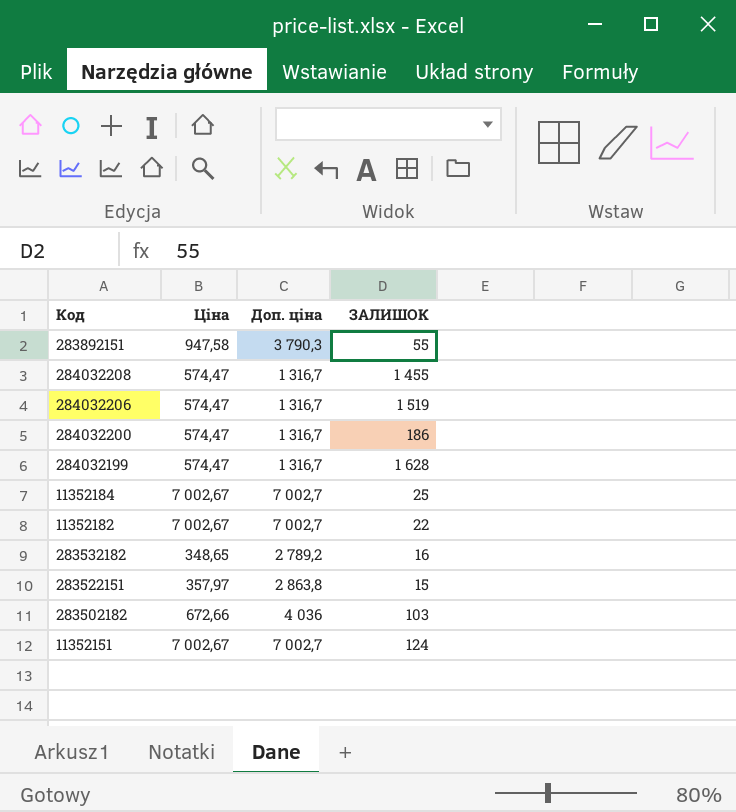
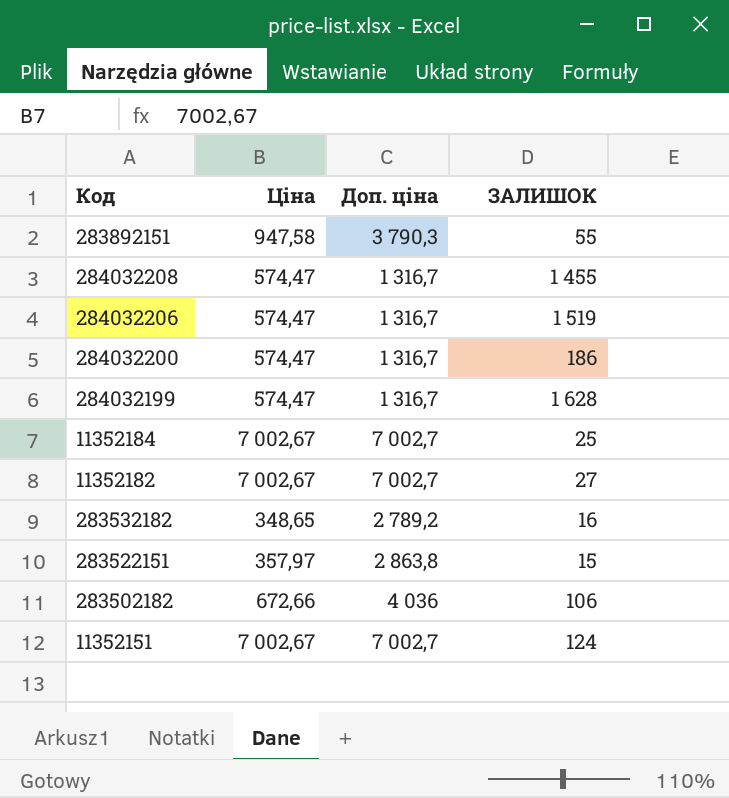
11352182 | ЗАЛИШОК: 22 -> 27
283502182 | ЗАЛИШОК: 103 -> 106

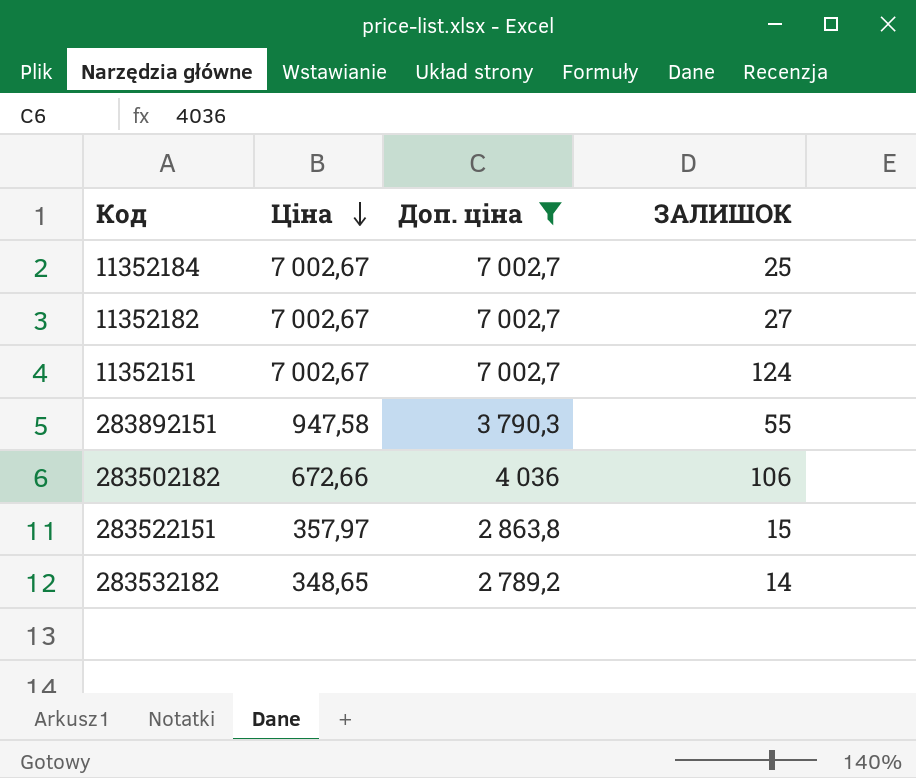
filter: none -> Доп. ціна != 1 316,7
row order: none -> Ціна descending
283532182 | ЗАЛИШОК: 16 -> 14

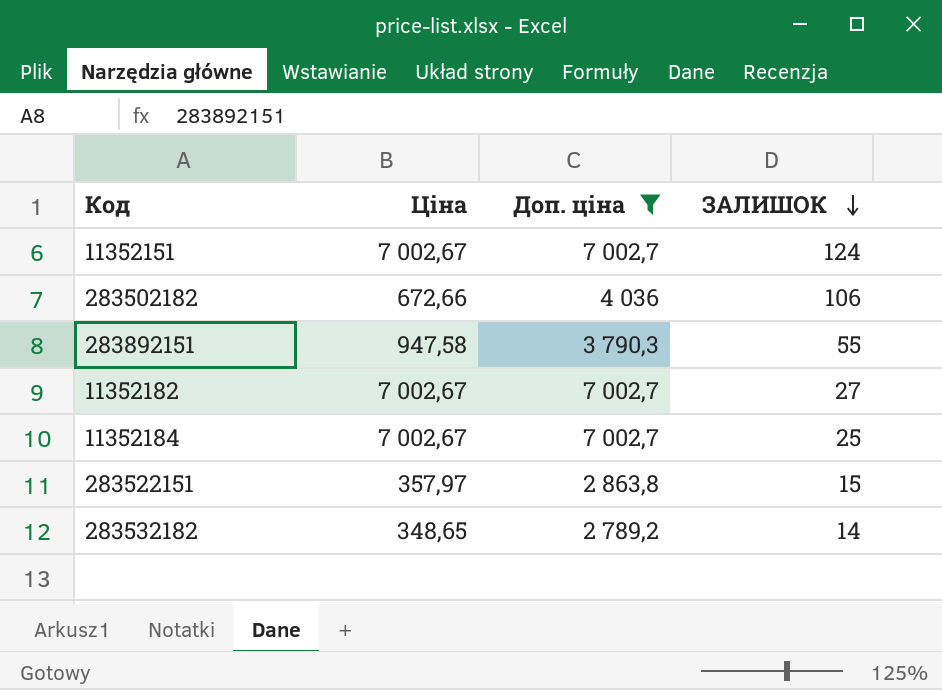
row order: Ціна descending -> ЗАЛИШОК descending

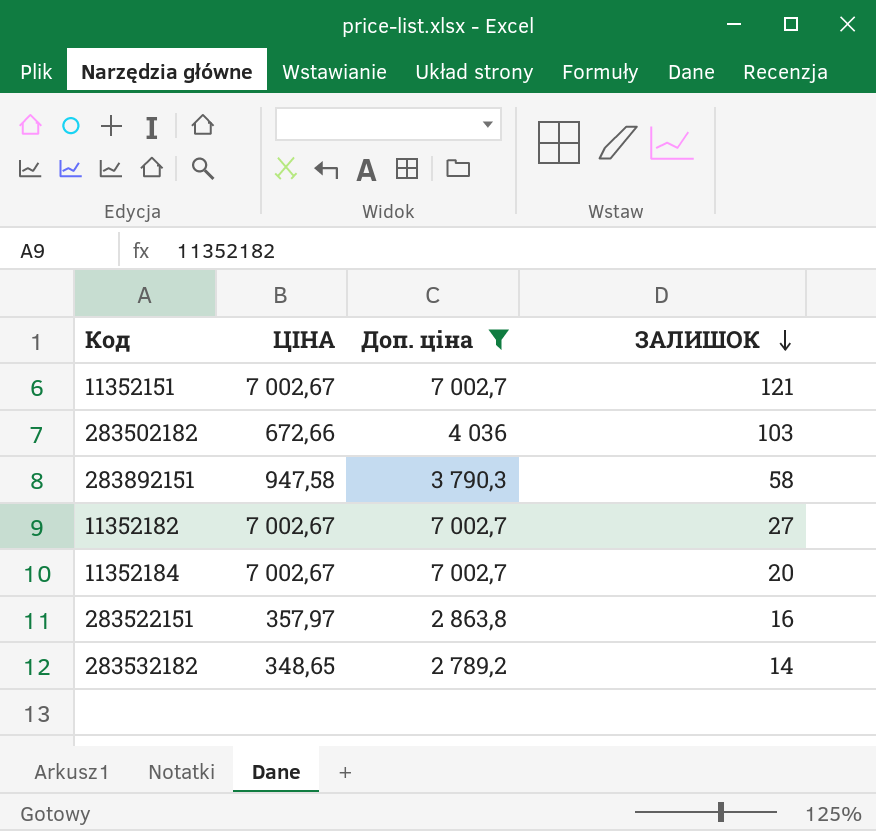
column name: Ціна -> ЦІНА
11352151 | ЗАЛИШОК: 124 -> 121
283502182 | ЗАЛИШОК: 106 -> 103
283892151 | ЗАЛИШОК: 55 -> 58
11352184 | ЗАЛИШОК: 25 -> 20
283522151 | ЗАЛИШОК: 15 -> 16

